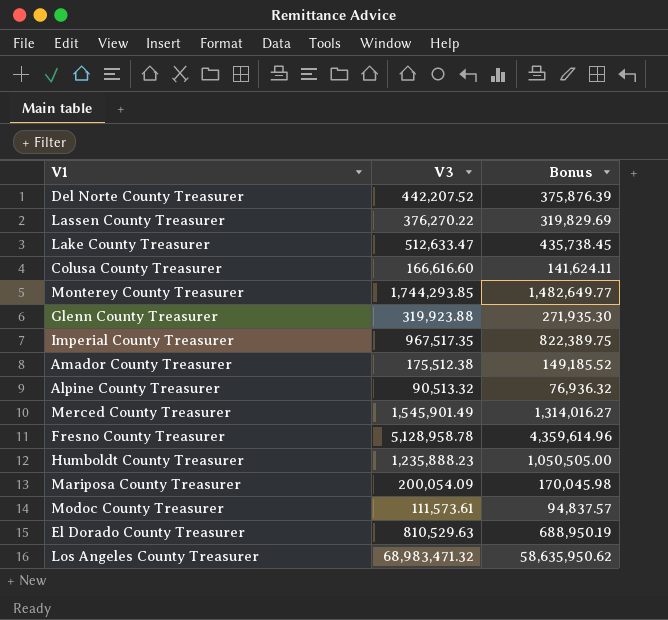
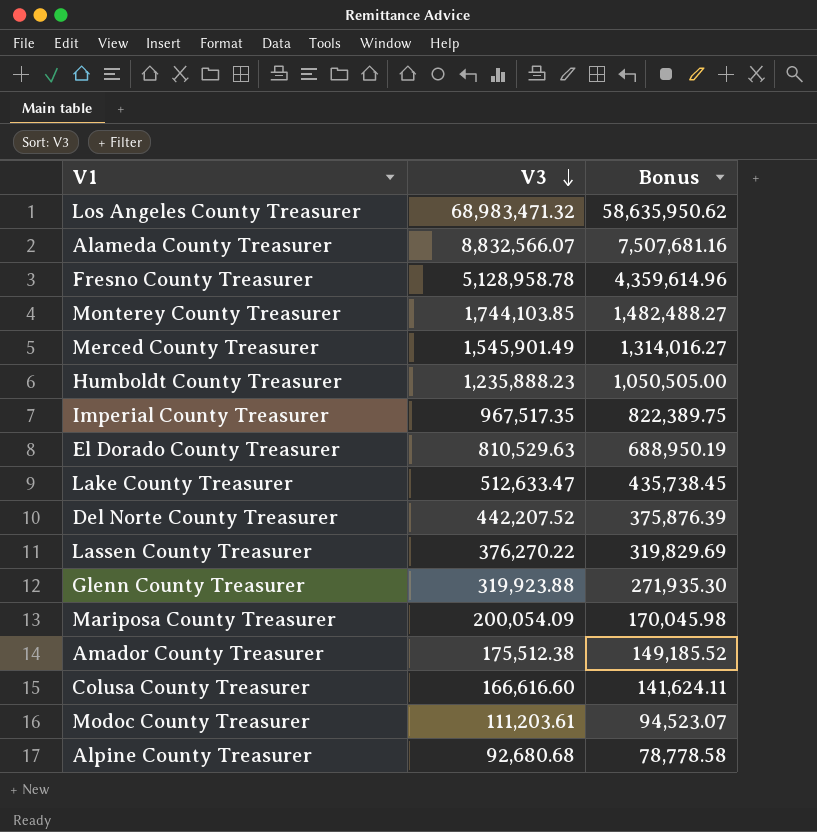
row order: none -> V3 descending
row Alameda County Treasurer: none -> 8,832,566.07 | 7,507,681.16
Monterey County Treasurer | V3: 1,744,293.85 -> 1,744,103.85
Monterey County Treasurer | Bonus: 1,482,649.77 -> 1,482,488.27
Modoc County Treasurer | V3: 111,573.61 -> 111,203.61
Modoc County Treasurer | Bonus: 94,837.57 -> 94,523.07
Alpine County Treasurer | V3: 90,513.32 -> 92,680.68
Alpine County Treasurer | Bonus: 76,936.32 -> 78,778.58

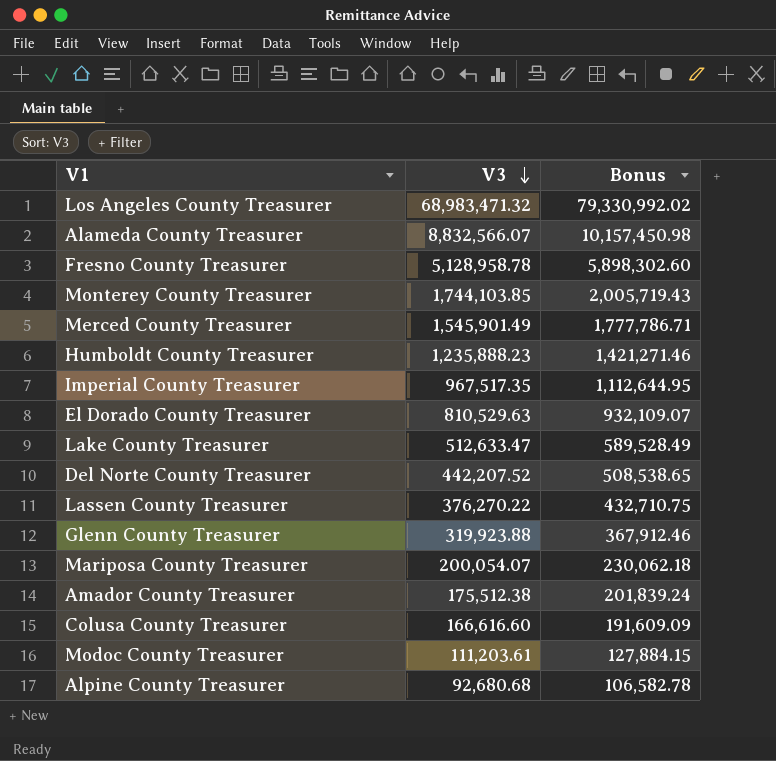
column Bonus | formula: [V3] * 0.85 -> [V3] * 1.15
Mariposa County Treasurer | V3: 200,054.09 -> 200,054.07

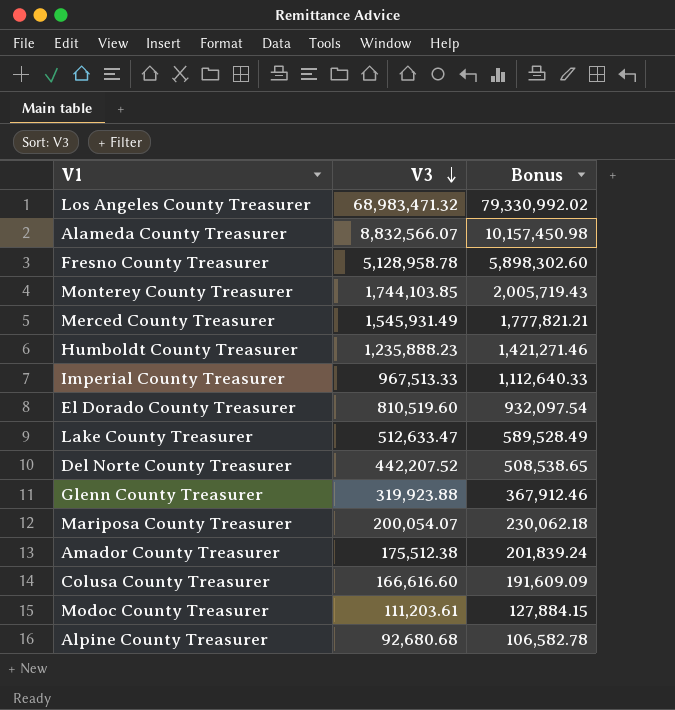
row Lassen County Treasurer: 376,270.22 | 432,710.75 -> none
Merced County Treasurer | V3: 1,545,901.49 -> 1,545,931.49
Merced County Treasurer | Bonus: 1,777,786.71 -> 1,777,821.21
Imperial County Treasurer | V3: 967,517.35 -> 967,513.33
Imperial County Treasurer | Bonus: 1,112,644.95 -> 1,112,640.33
El Dorado County Treasurer | V3: 810,529.63 -> 810,519.60
El Dorado County Treasurer | Bonus: 932,109.07 -> 932,097.54

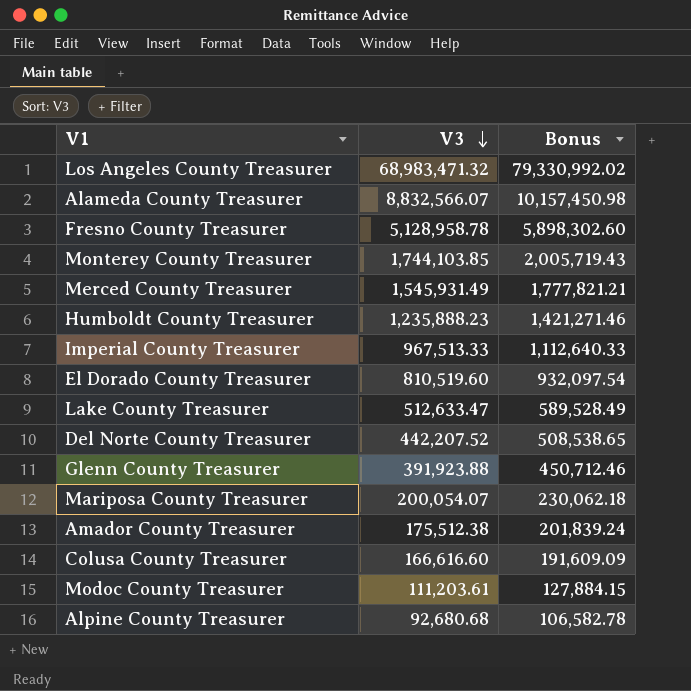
Glenn County Treasurer | V3: 319,923.88 -> 391,923.88
Glenn County Treasurer | Bonus: 367,912.46 -> 450,712.46

